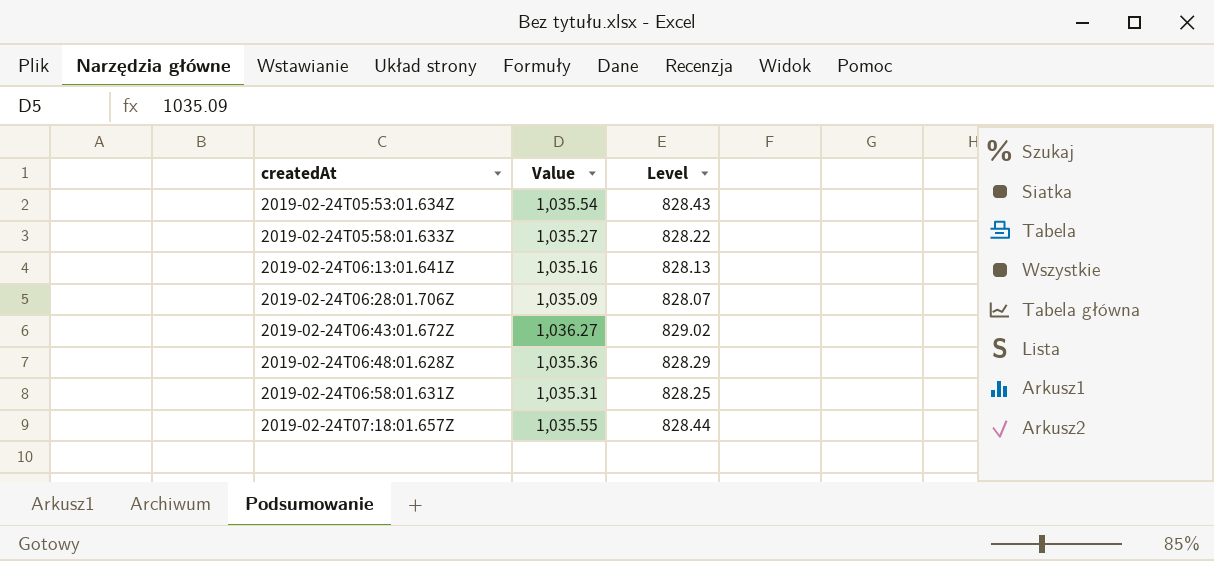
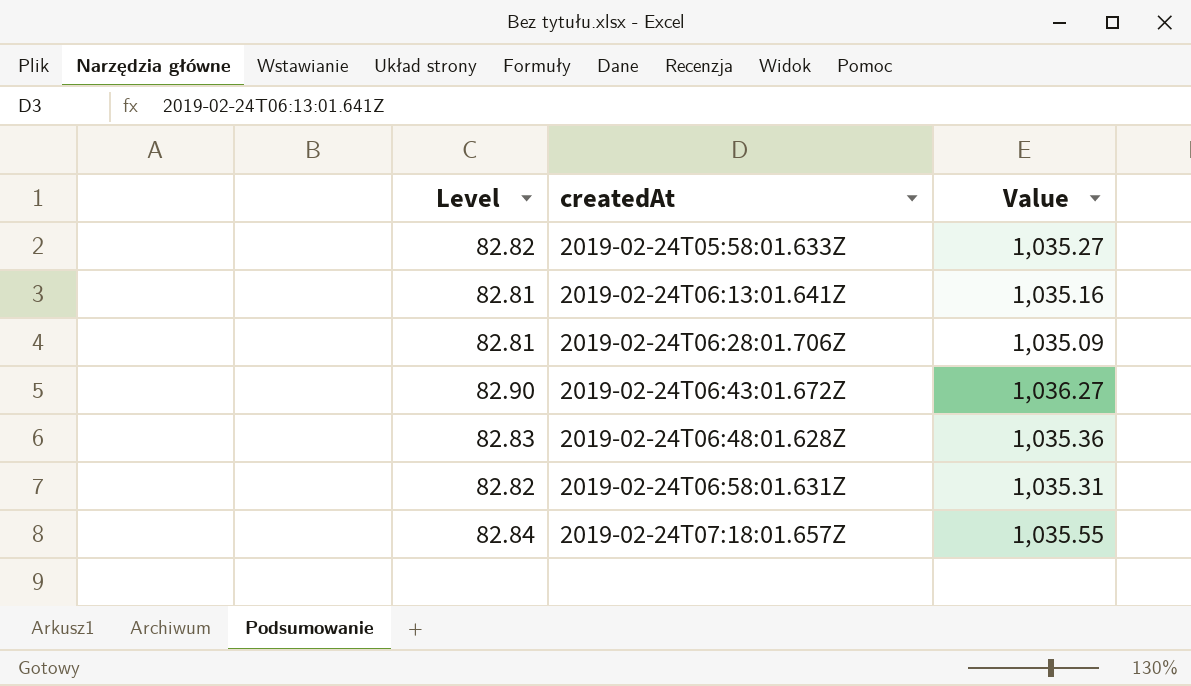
column Level | formula: [Value] * 0.8 -> [Value] * 0.08
column Level | position: 3 -> 1
row 2019-02-24T05:53:01.634Z: 1,035.54 | 828.43 -> none

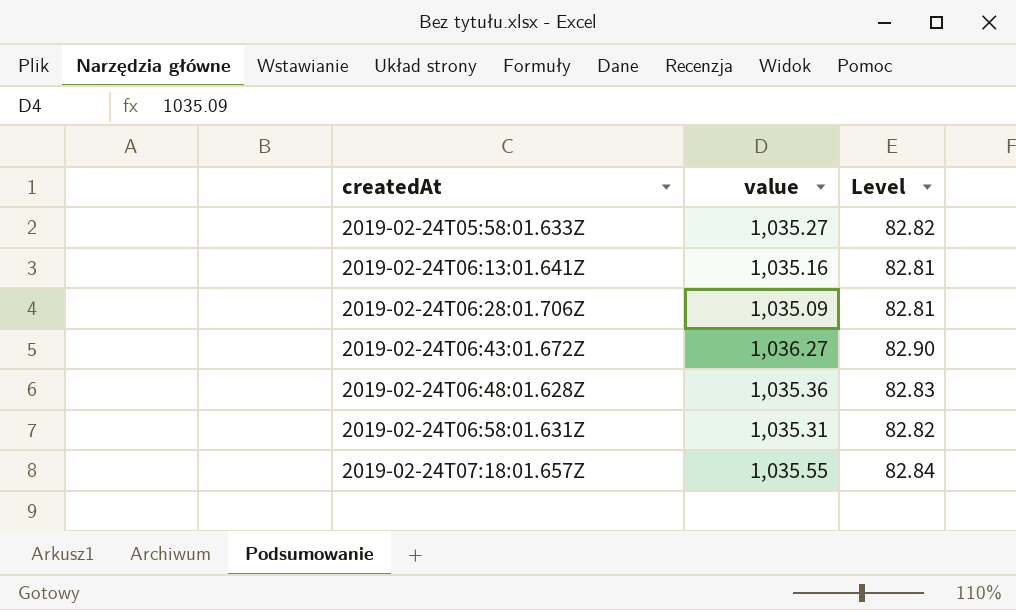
column name: Value -> value
column Level | position: 1 -> 3

